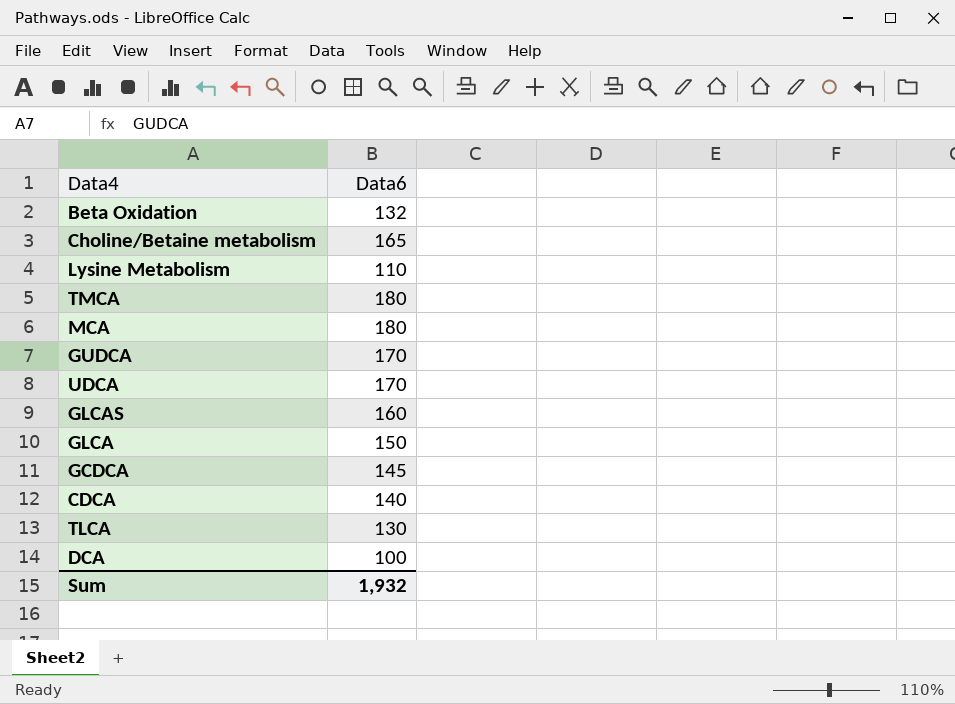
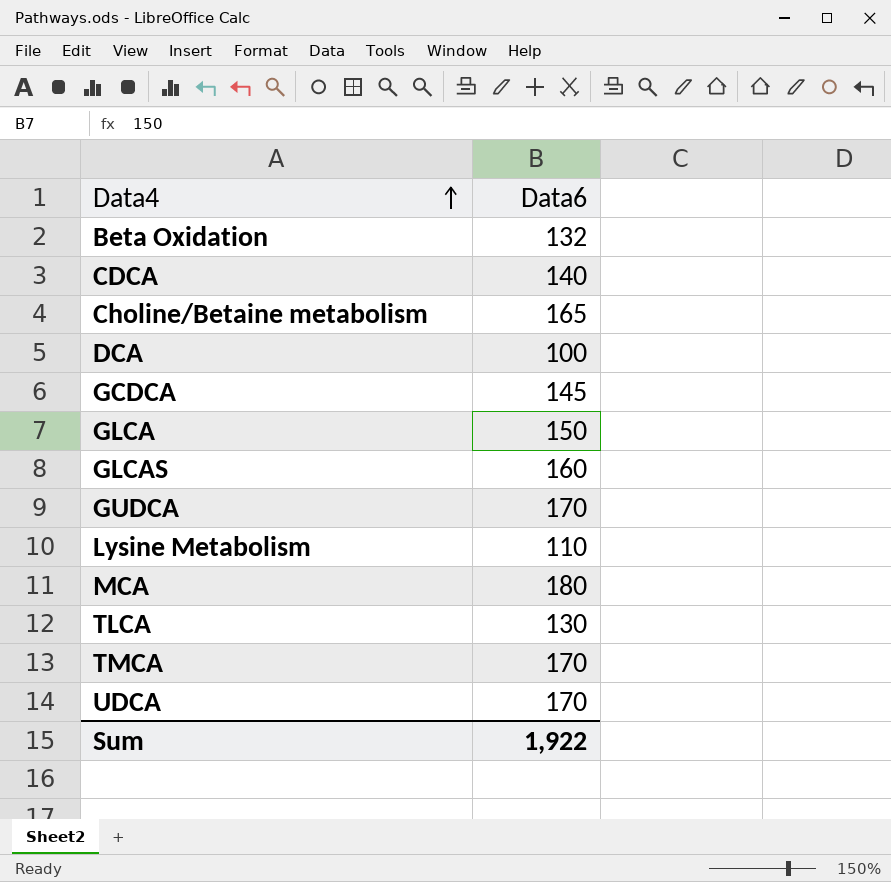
row order: none -> Data4 ascending
TMCA | Data6: 180 -> 170
Sum | Data6: 1,932 -> 1,922

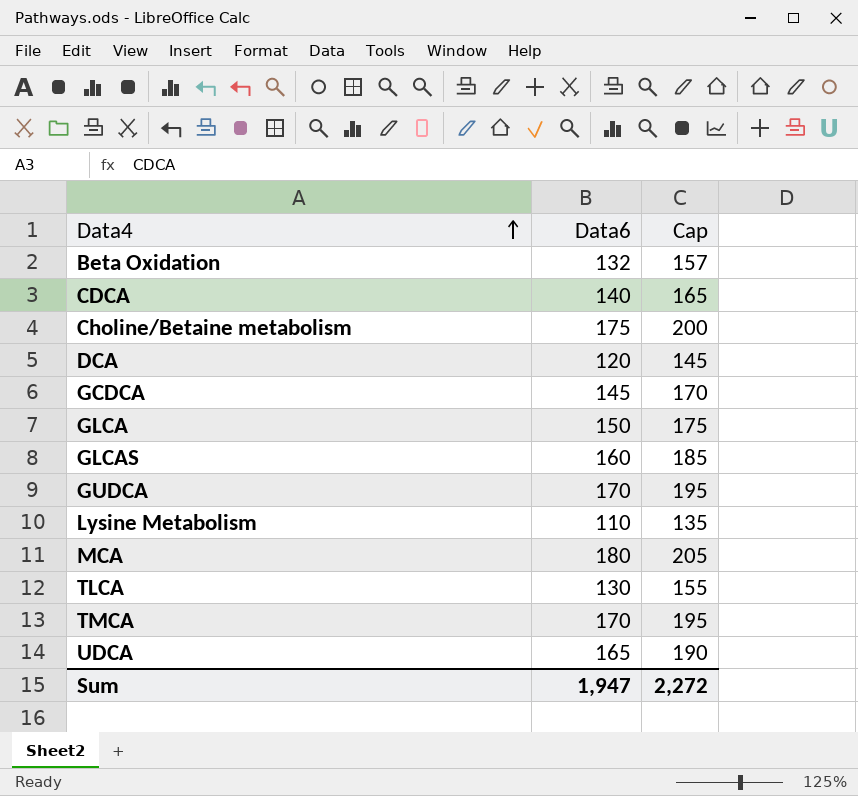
column Cap | formula: none -> [Data6] + 25
Choline/Betaine metabolism | Data6: 165 -> 175
DCA | Data6: 100 -> 120
UDCA | Data6: 170 -> 165
Sum | Data6: 1,922 -> 1,947

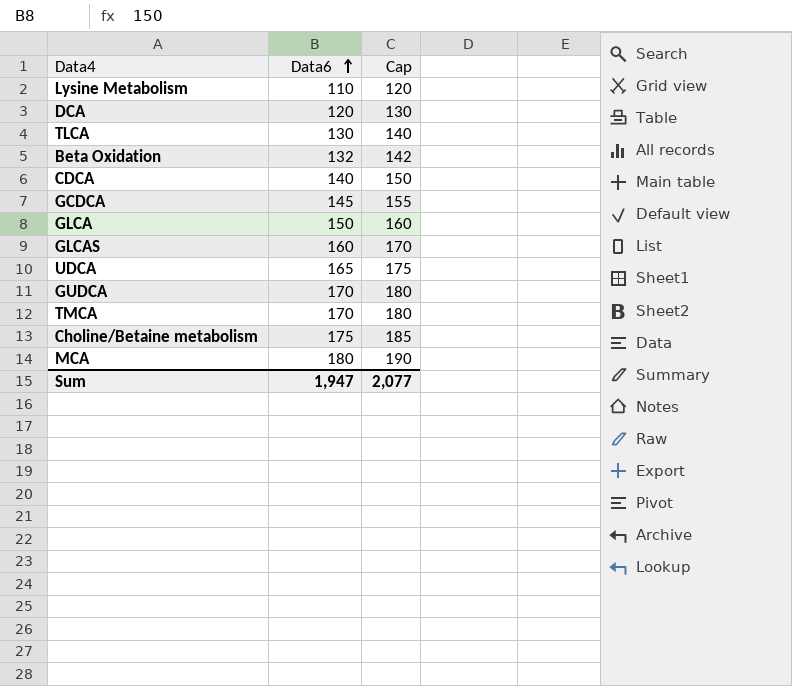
row order: Data4 ascending -> Data6 ascending
column Cap | formula: [Data6] + 25 -> [Data6] + 10
Sum | Cap: 2,272 -> 2,077

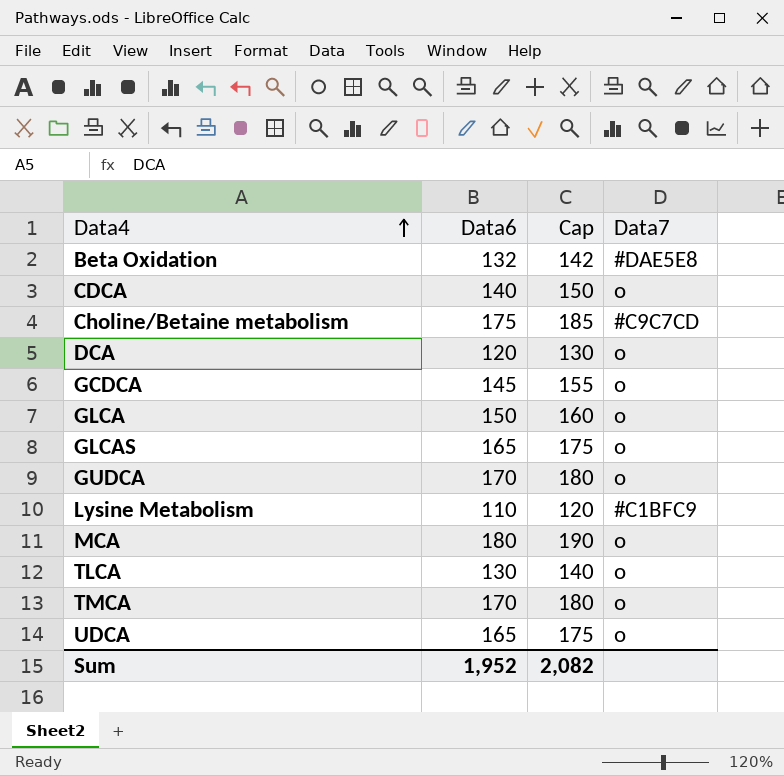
row order: Data6 ascending -> Data4 ascending
column Data7 | position: none -> 4
GLCAS | Data6: 160 -> 165
GLCAS | Cap: 170 -> 175
Sum | Data6: 1,947 -> 1,952
Sum | Cap: 2,077 -> 2,082

